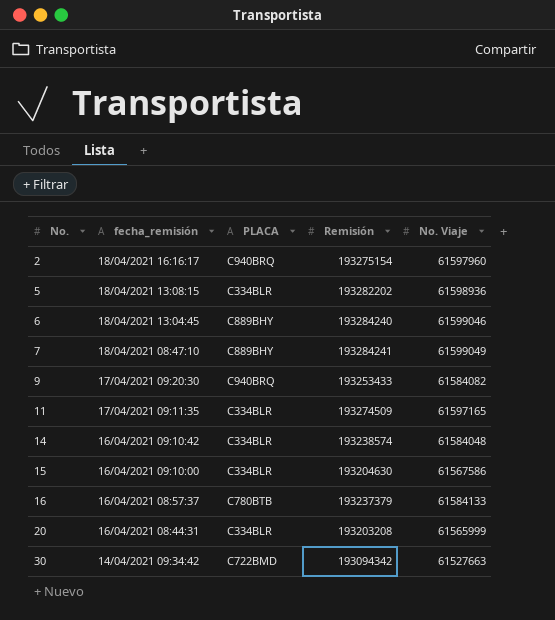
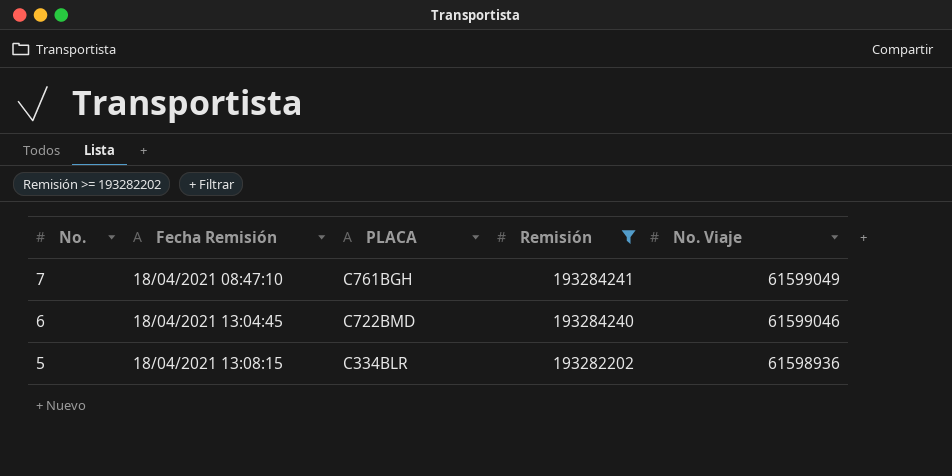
filter: none -> Remisión >= 193282202
row order: No. ascending -> No. descending
column name: fecha_remisión -> Fecha Remisión
7 | PLACA: C889BHY -> C761BGH
6 | PLACA: C889BHY -> C722BMD

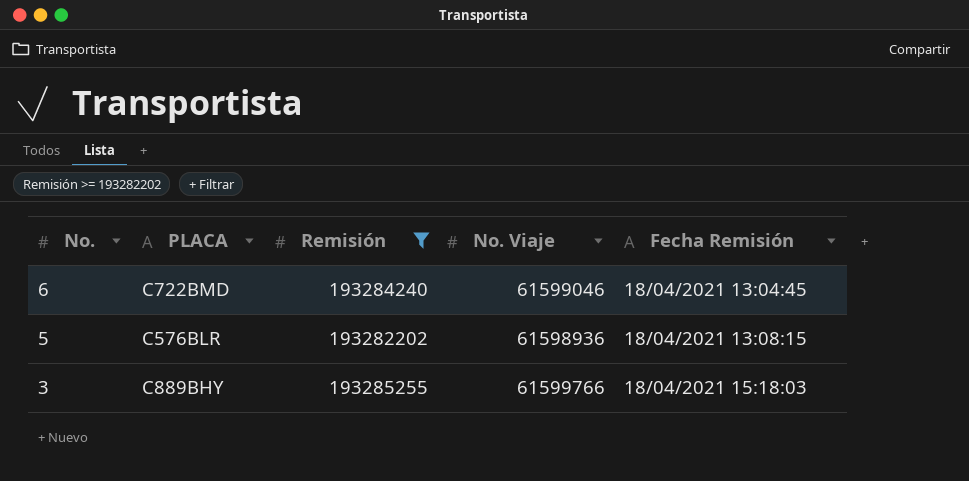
column Fecha Remisión | position: 2 -> 5
row 7: 18/04/2021 08:47:10 | C761BGH | 193284241 | 61599049 -> none
5 | PLACA: C334BLR -> C576BLR
row 3: none -> C889BHY | 193285255 | 61599766 | 18/04/2021 15:18:03

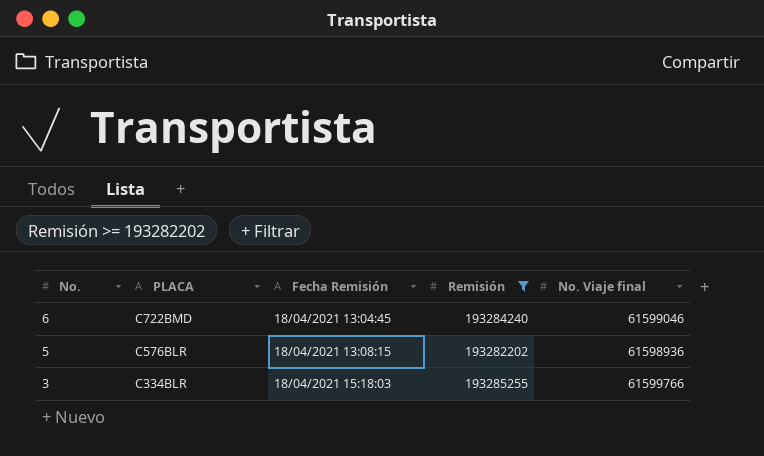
column Fecha Remisión | position: 5 -> 3
column name: No. Viaje -> No. Viaje final
3 | PLACA: C889BHY -> C334BLR

